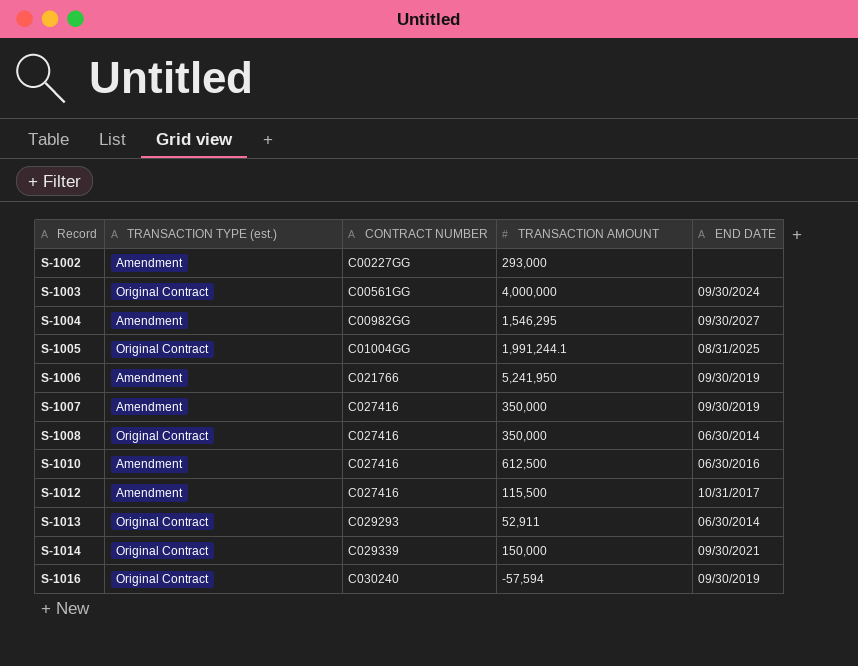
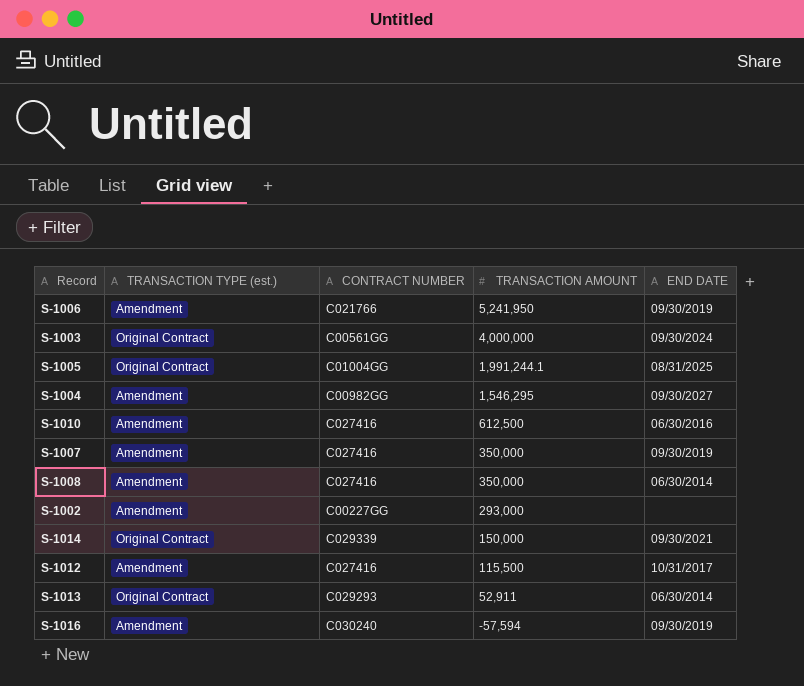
row order: Record ascending -> TRANSACTION AMOUNT descending
S-1008 | TRANSACTION TYPE (est.): Original Contract -> Amendment
S-1016 | TRANSACTION TYPE (est.): Original Contract -> Amendment

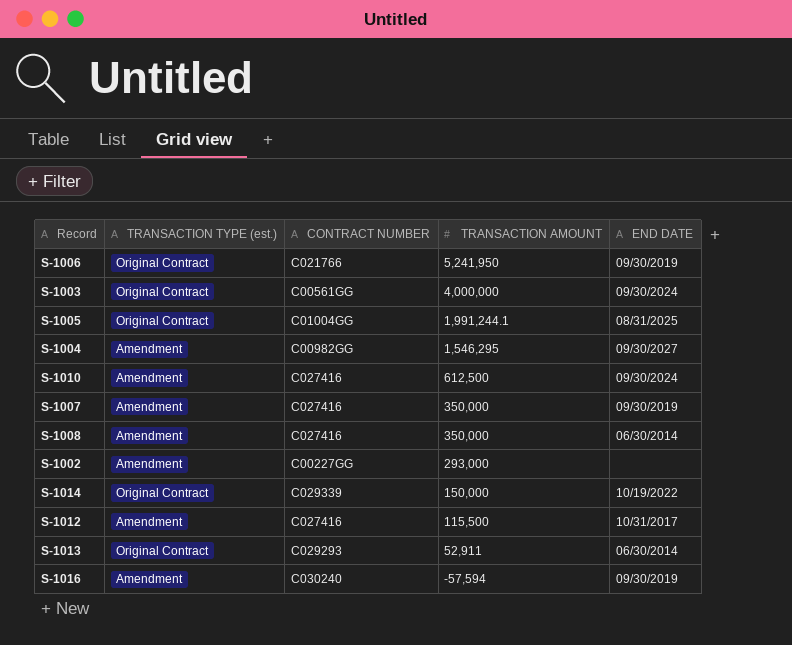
S-1006 | TRANSACTION TYPE (est.): Amendment -> Original Contract
S-1010 | END DATE: 06/30/2016 -> 09/30/2024
S-1014 | END DATE: 09/30/2021 -> 10/19/2022

